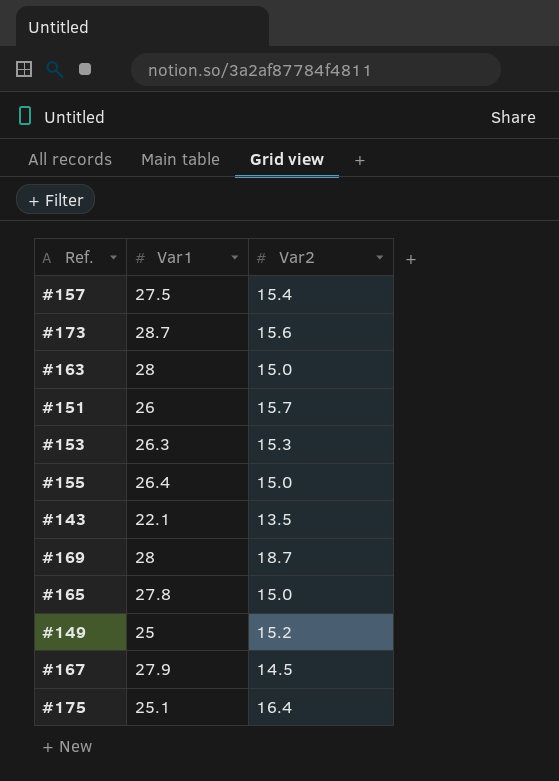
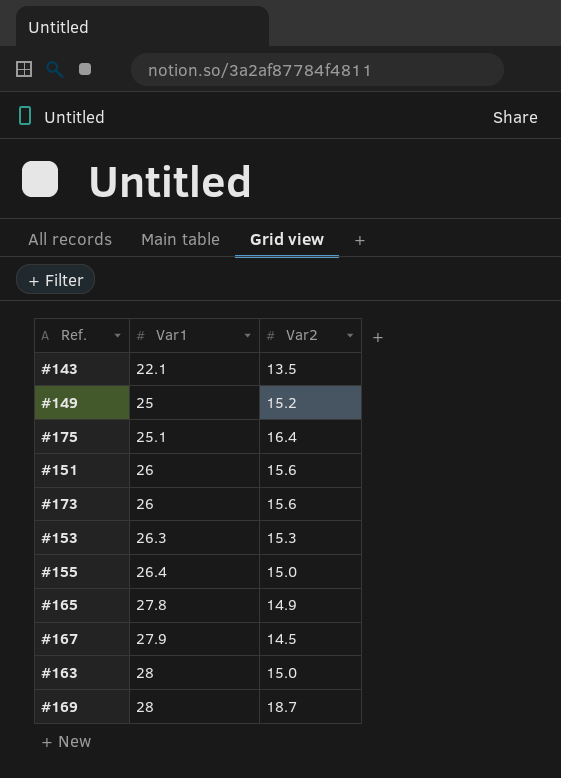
row order: none -> Var1 ascending
row #157: 27.5 | 15.4 -> none
#151 | Var2: 15.7 -> 15.6
#173 | Var1: 28.7 -> 26
#165 | Var2: 15.0 -> 14.9

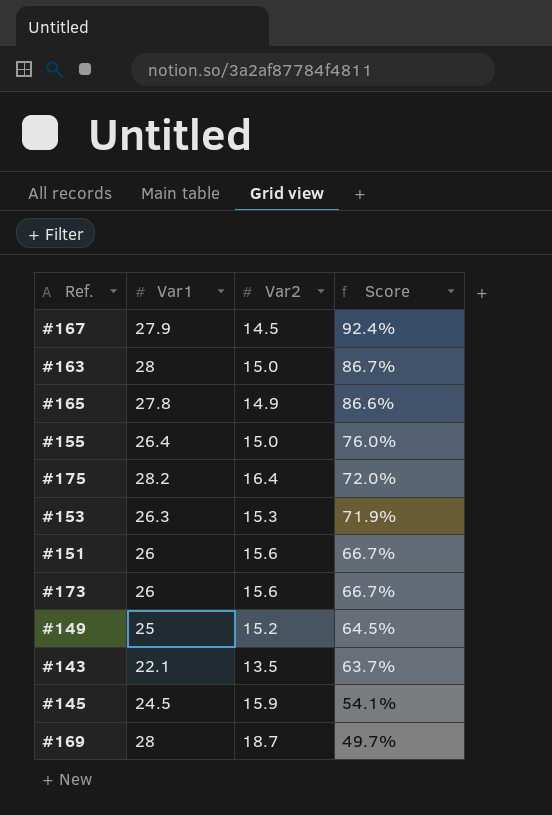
row order: Var1 ascending -> Score descending
column Score | formula: none -> ([Var1] - [Var2]) / [Var2]
#175 | Var1: 25.1 -> 28.2
row #145: none -> 24.5 | 15.9 | 54.1%

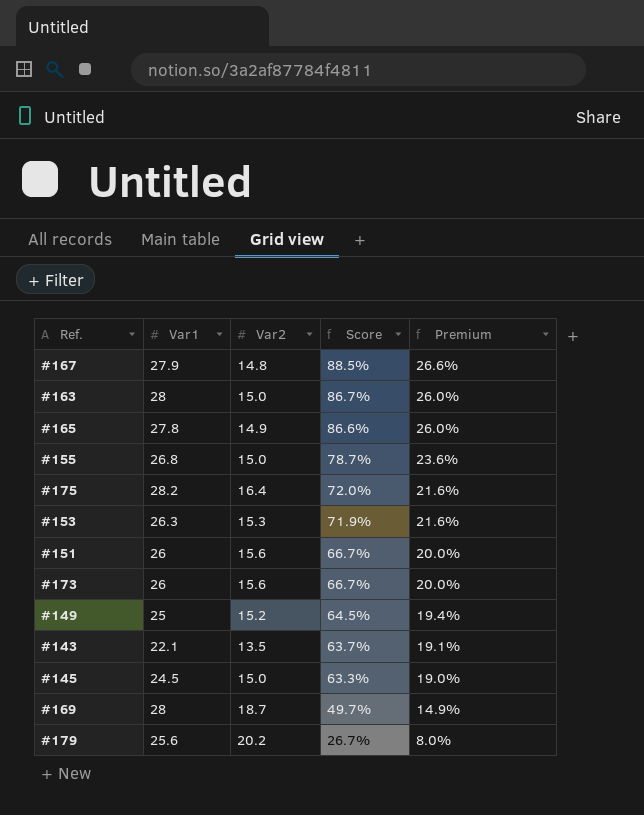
column Premium | formula: none -> [Score] * 0.3
#167 | Var2: 14.5 -> 14.8
#167 | Score: 92.4% -> 88.5%
#155 | Var1: 26.4 -> 26.8
#155 | Score: 76.0% -> 78.7%
#145 | Var2: 15.9 -> 15.0
#145 | Score: 54.1% -> 63.3%
row #179: none -> 25.6 | 20.2 | 26.7% | 8.0%

